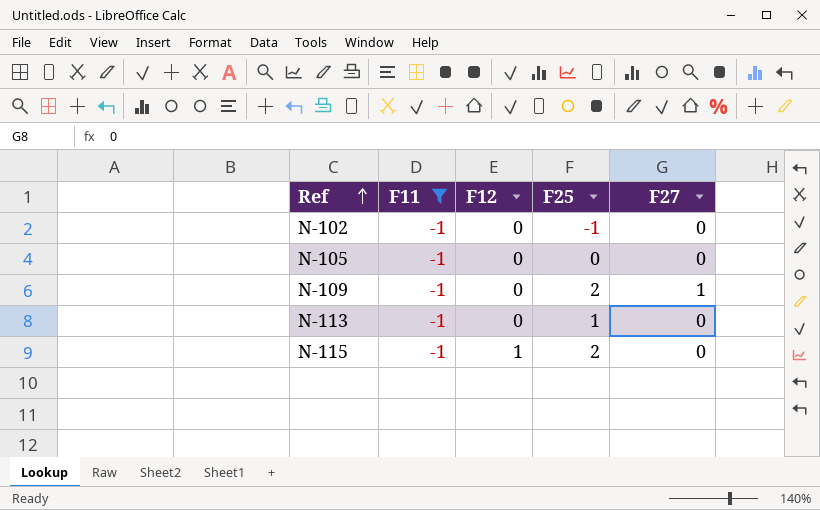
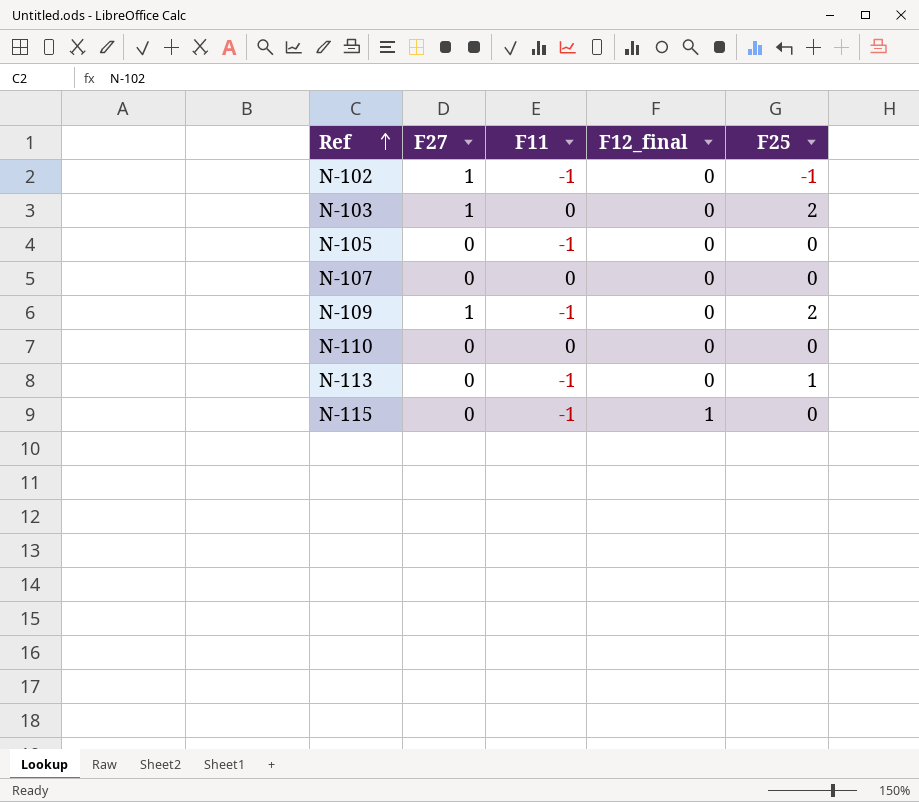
filter: F11 = -1 -> none
column F27 | position: 5 -> 2
column name: F12 -> F12_final
N-102 | F27: 0 -> 1
N-115 | F25: 2 -> 0

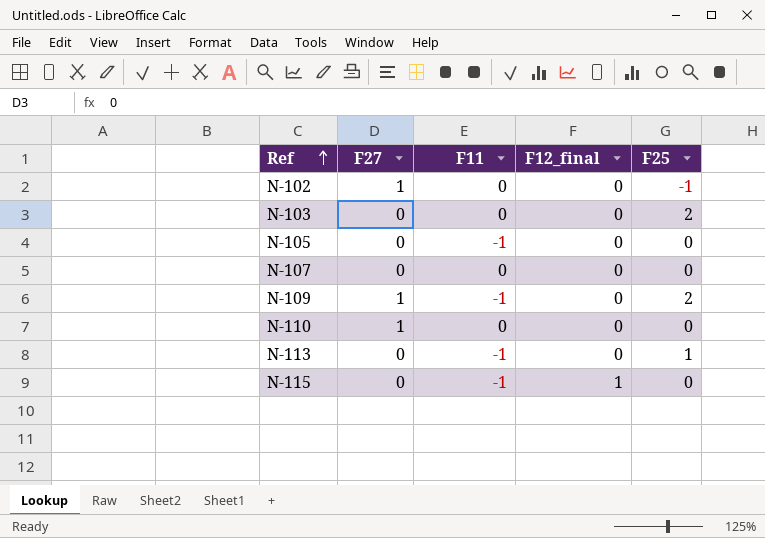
N-102 | F11: -1 -> 0
N-103 | F27: 1 -> 0
N-110 | F27: 0 -> 1

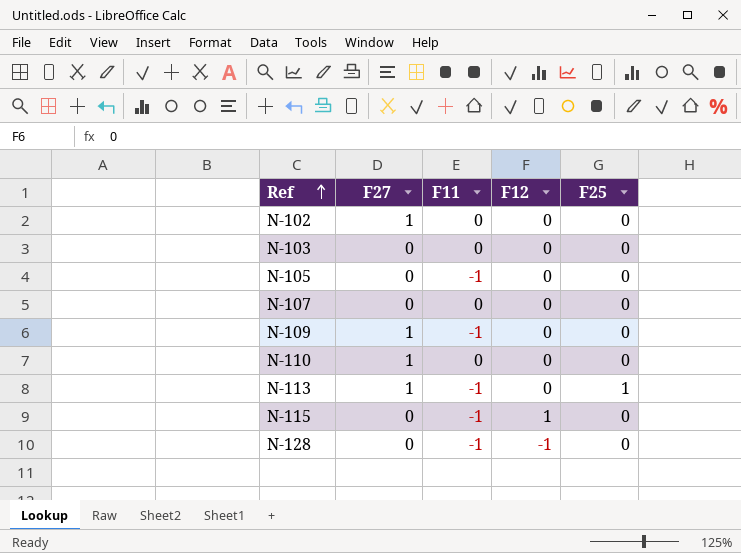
column name: F12_final -> F12
N-102 | F25: -1 -> 0
N-103 | F25: 2 -> 0
N-109 | F25: 2 -> 0
N-113 | F27: 0 -> 1
row N-128: none -> 0 | -1 | -1 | 0

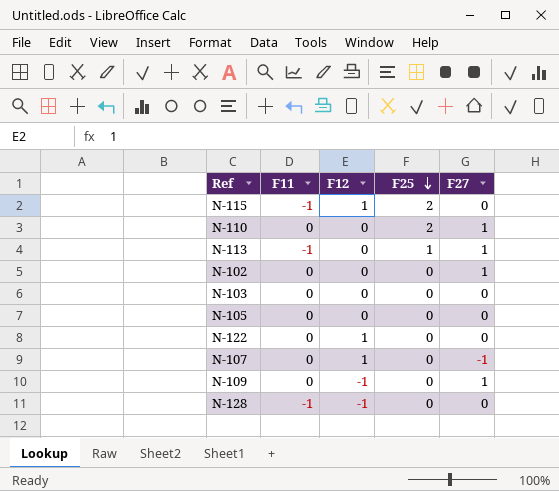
row order: Ref ascending -> F25 descending
column F27 | position: 2 -> 5
N-115 | F25: 0 -> 2
N-110 | F25: 0 -> 2
N-105 | F11: -1 -> 0
row N-122: none -> 0 | 1 | 0 | 0
N-107 | F12: 0 -> 1
N-107 | F27: 0 -> -1
N-109 | F11: -1 -> 0
N-109 | F12: 0 -> -1

